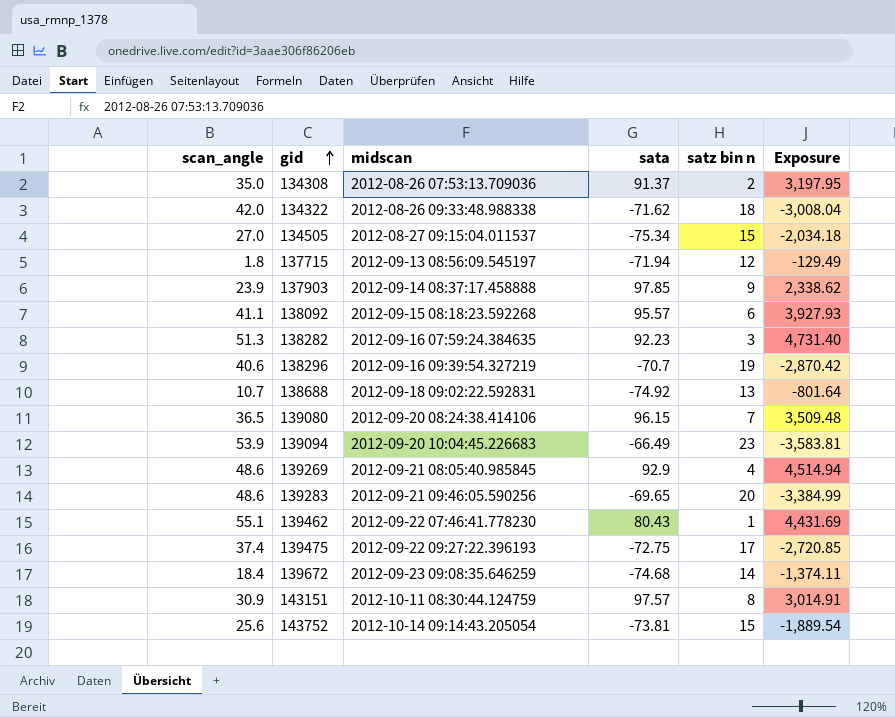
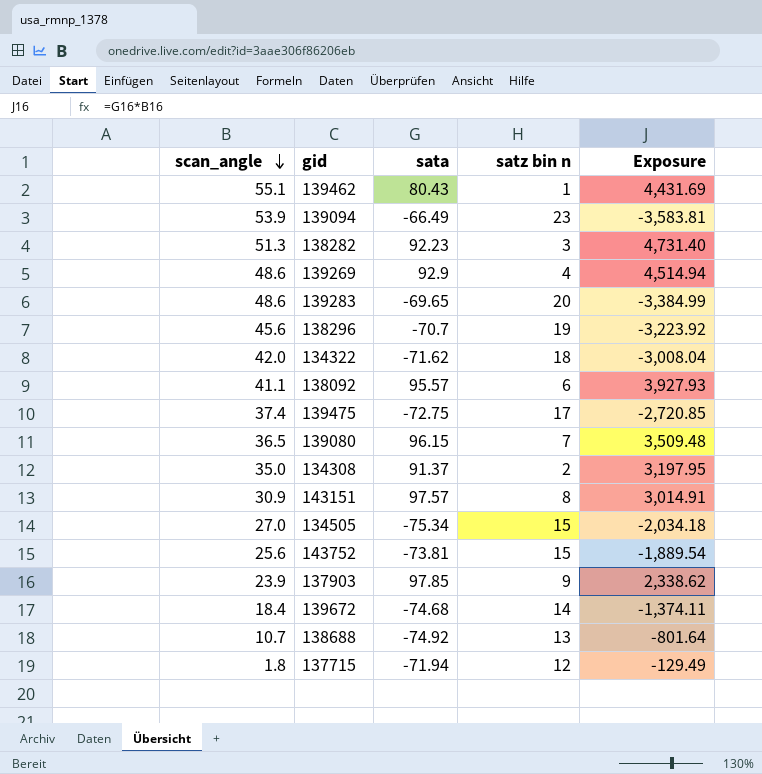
row order: gid ascending -> scan_angle descending
column midscan | position: 3 -> none
138296 | scan_angle: 40.6 -> 45.6
138296 | Exposure: -2,870.42 -> -3,223.92

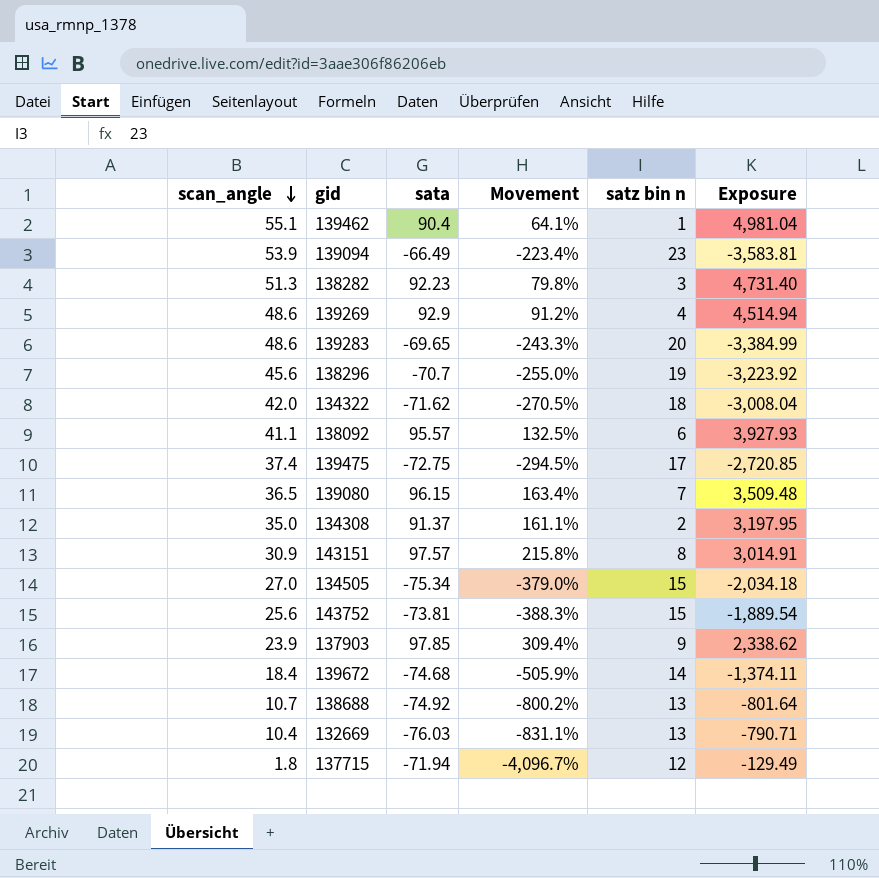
column Movement | formula: none -> ([sata] - [scan_angle]) / [scan_angle]
139462 | sata: 80.43 -> 90.4
139462 | Exposure: 4,431.69 -> 4,981.04
row 132669: none -> 10.4 | -76.03 | -831.1% | 13 | -790.71

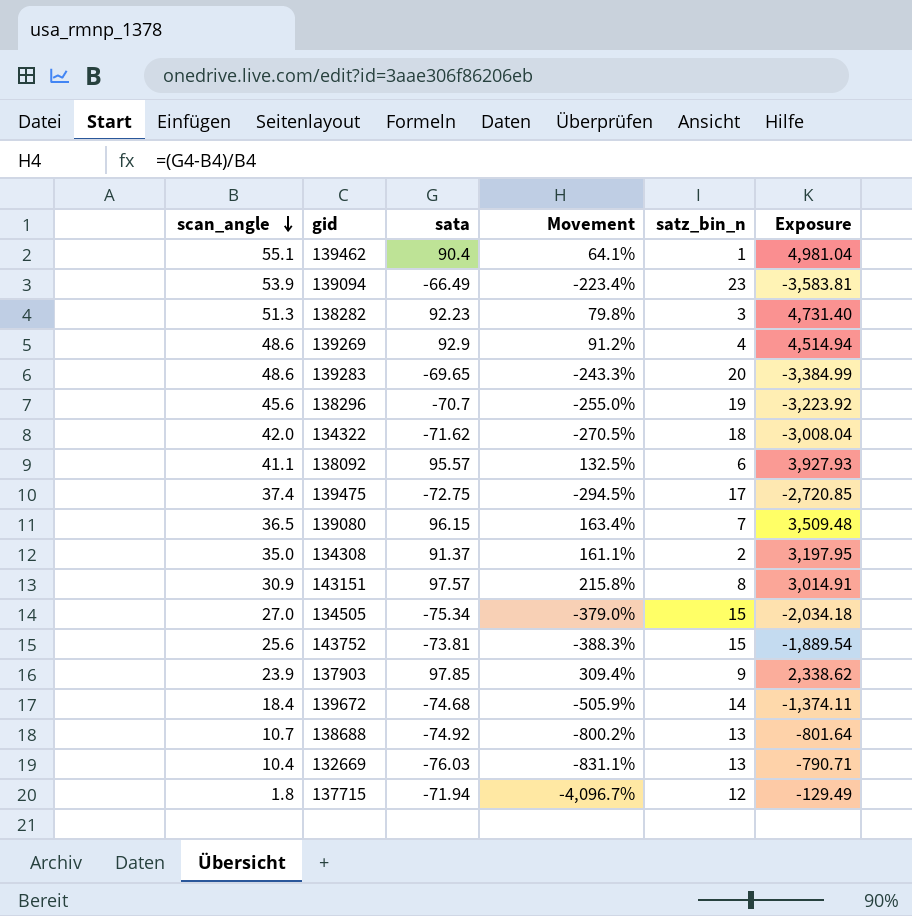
column name: satz bin n -> satz_bin_n

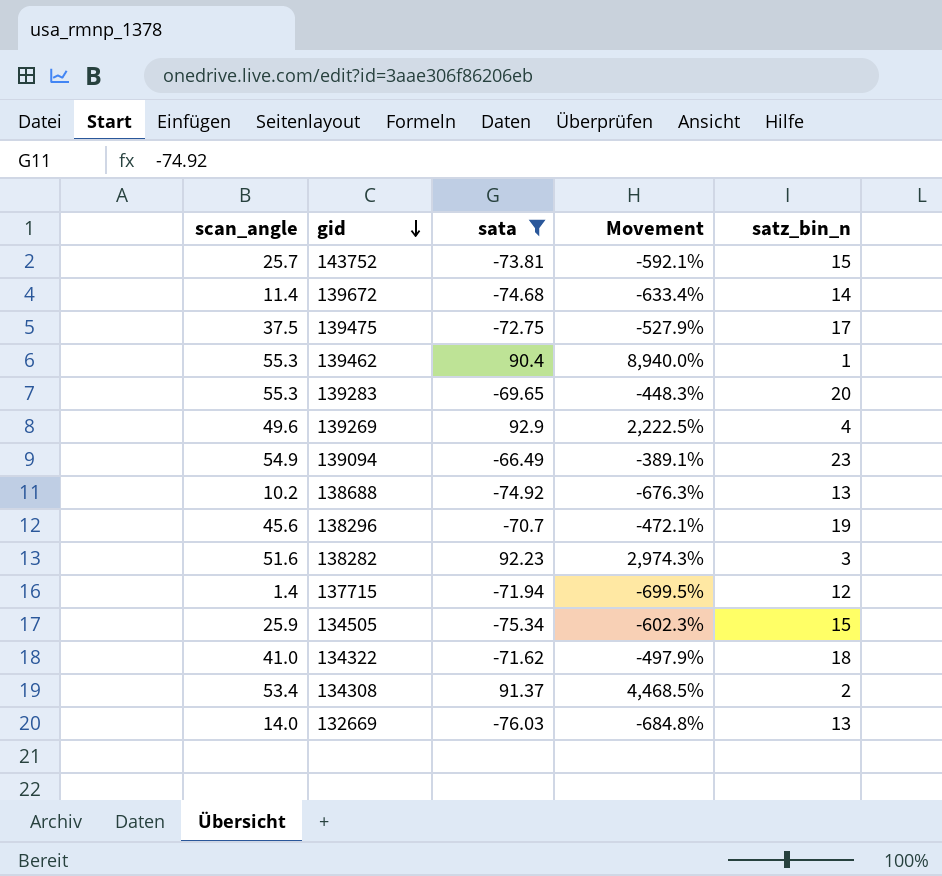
filter: none -> sata <= 92.9
row order: scan_angle descending -> gid descending
column Exposure | formula: [scan_angle] * [sata] -> none
column Movement | formula: ([sata] - [scan_angle]) / [scan_angle] -> ([sata] - [satz_bin_n]) / [satz_bin_n]
143752 | scan_angle: 25.6 -> 25.7
139672 | scan_angle: 18.4 -> 11.4
139475 | scan_angle: 37.4 -> 37.5
139462 | scan_angle: 55.1 -> 55.3
139283 | scan_angle: 48.6 -> 55.3
139269 | scan_angle: 48.6 -> 49.6
139094 | scan_angle: 53.9 -> 54.9
138688 | scan_angle: 10.7 -> 10.2
138282 | scan_angle: 51.3 -> 51.6
137715 | scan_angle: 1.8 -> 1.4
134505 | scan_angle: 27.0 -> 25.9
134322 | scan_angle: 42.0 -> 41.0
134308 | scan_angle: 35.0 -> 53.4
132669 | scan_angle: 10.4 -> 14.0

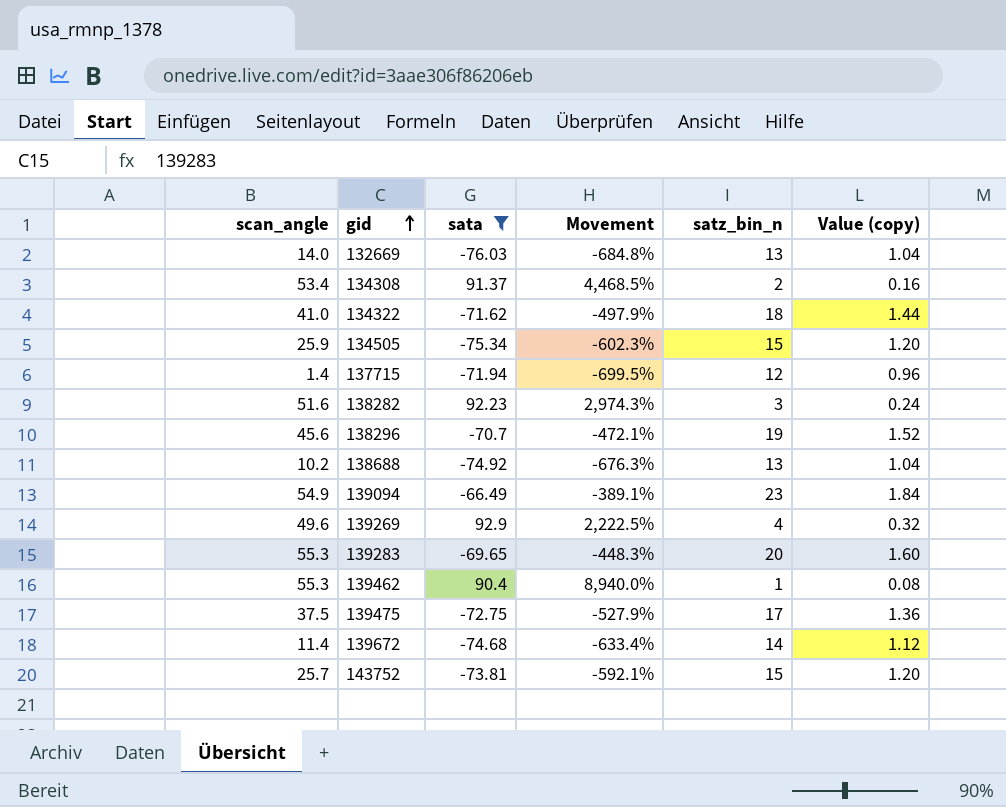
row order: gid descending -> gid ascending
column Value (copy) | formula: none -> [satz_bin_n] * 0.08

